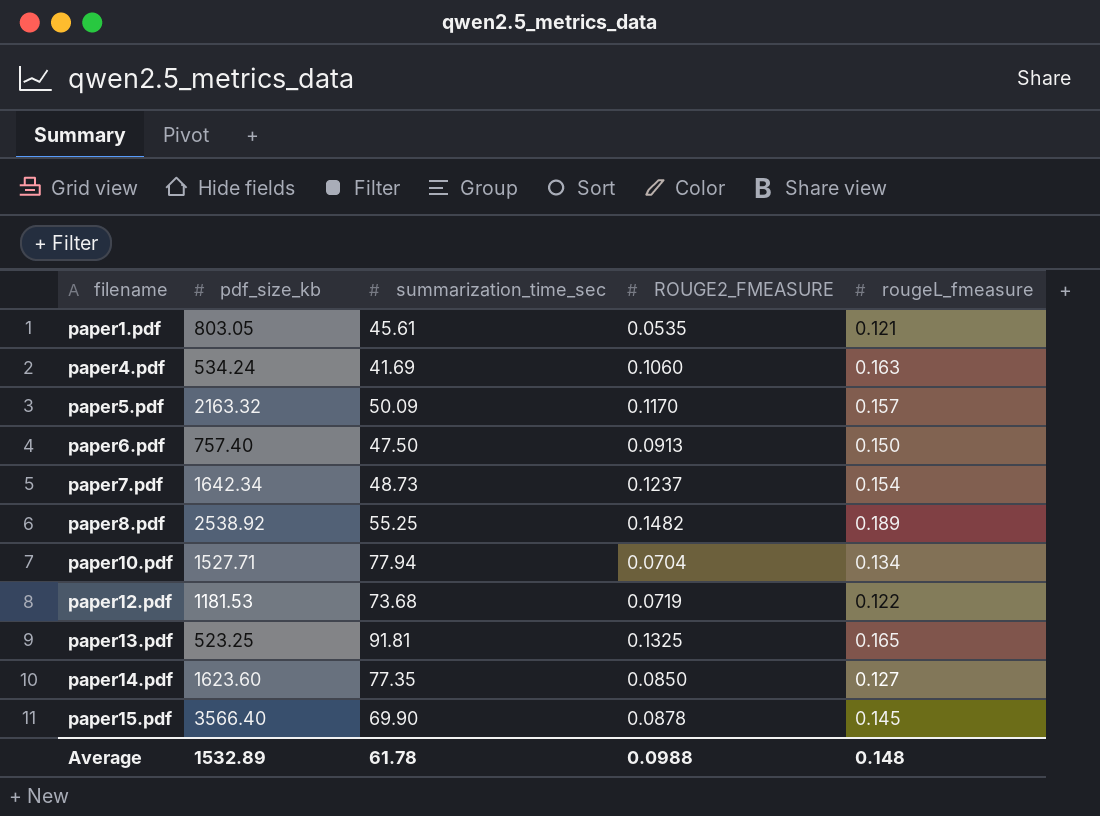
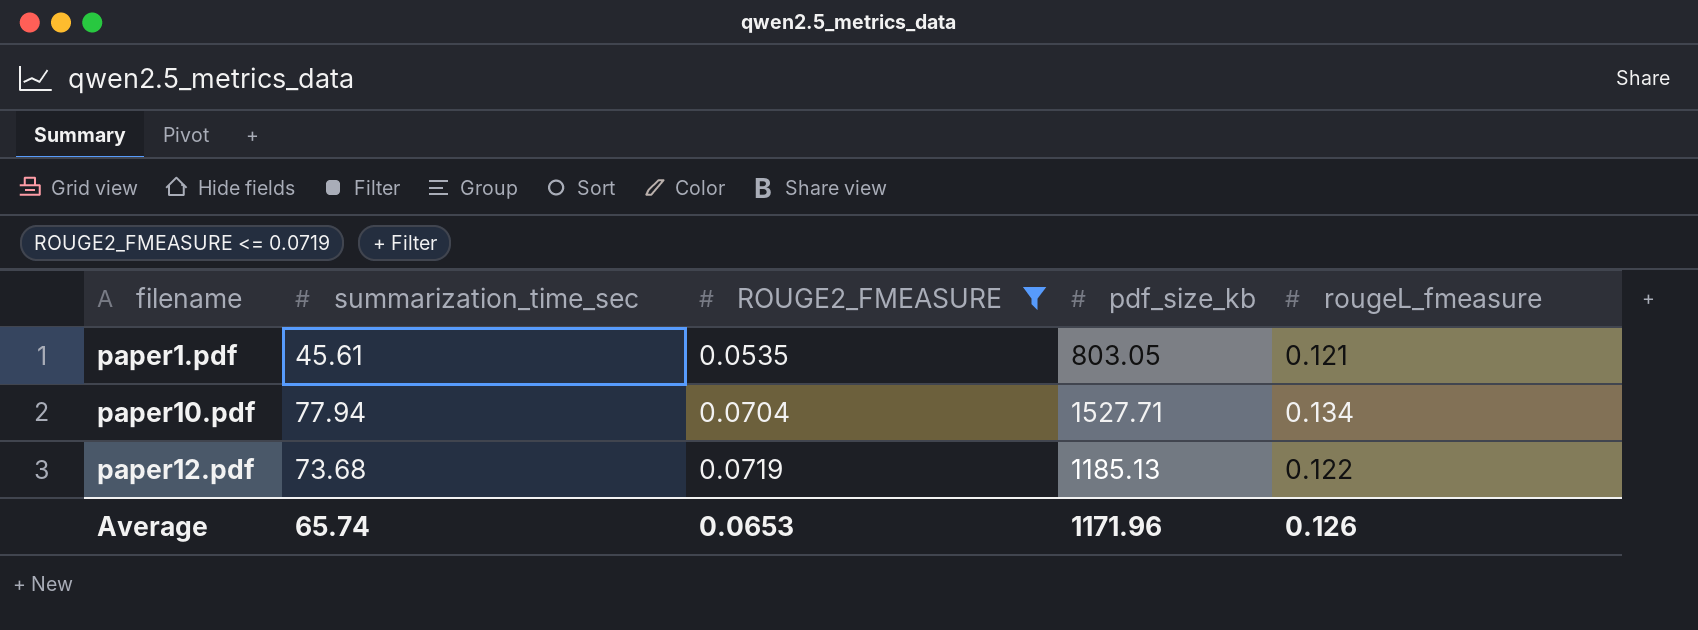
filter: none -> ROUGE2_FMEASURE <= 0.0719
column pdf_size_kb | position: 2 -> 4
paper12.pdf | pdf_size_kb: 1181.53 -> 1185.13
Average | summarization_time_sec: 61.78 -> 65.74
Average | ROUGE2_FMEASURE: 0.0988 -> 0.0653
Average | pdf_size_kb: 1532.89 -> 1171.96
Average | rougeL_fmeasure: 0.148 -> 0.126

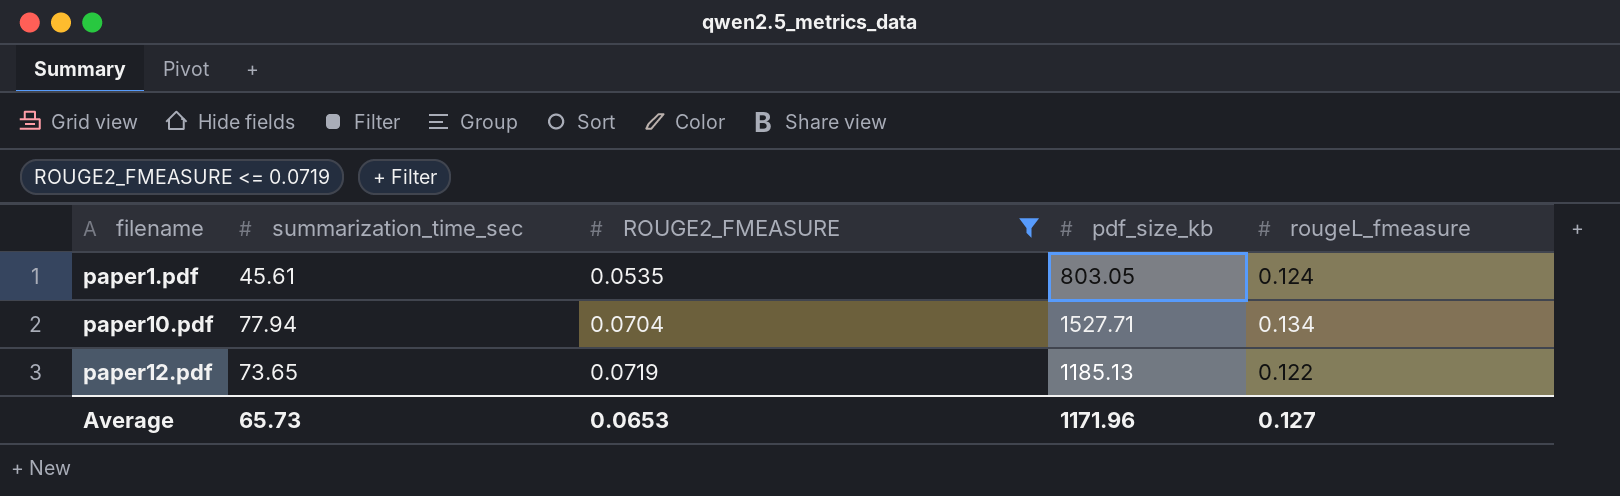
paper1.pdf | rougeL_fmeasure: 0.121 -> 0.124
paper12.pdf | summarization_time_sec: 73.68 -> 73.65
Average | summarization_time_sec: 65.74 -> 65.73
Average | rougeL_fmeasure: 0.126 -> 0.127

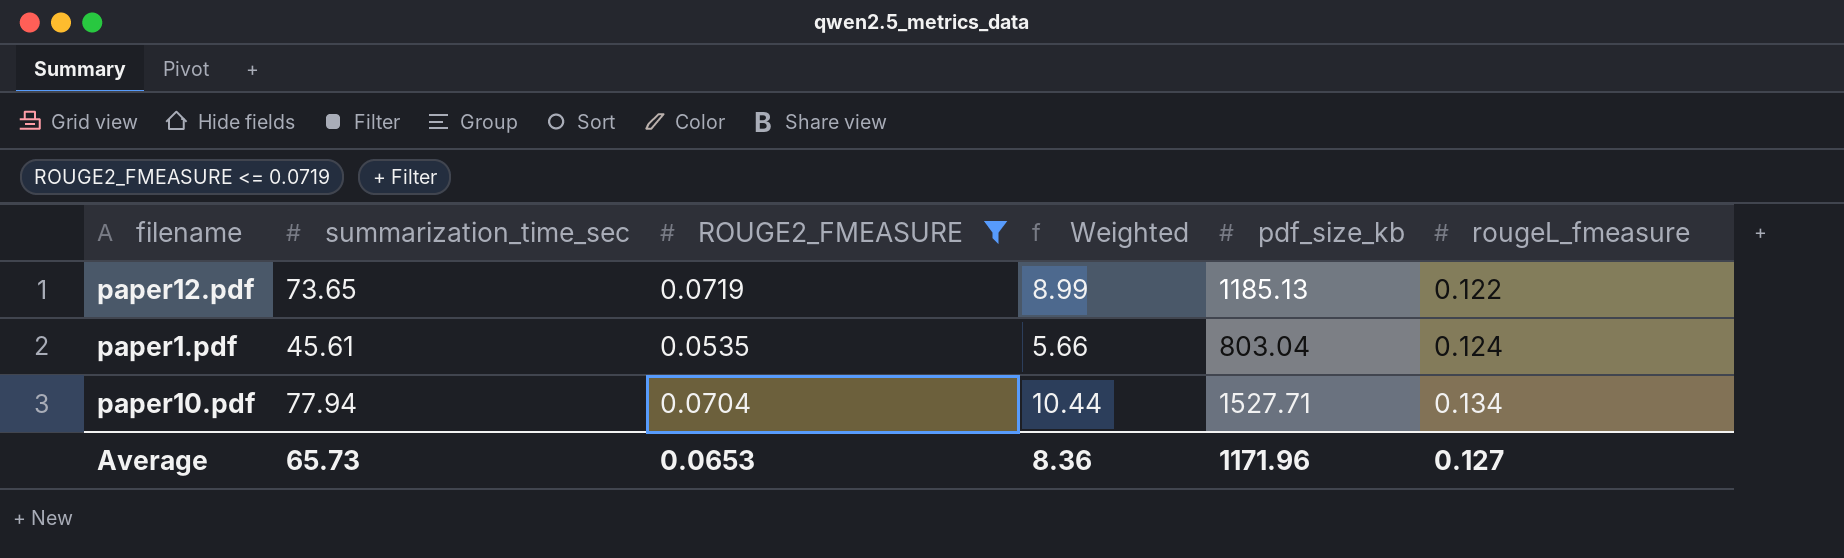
row order: filename ascending -> rougeL_fmeasure ascending
column Weighted | formula: none -> [summarization_time_sec] * [rougeL_fmeasure]
paper1.pdf | pdf_size_kb: 803.05 -> 803.04

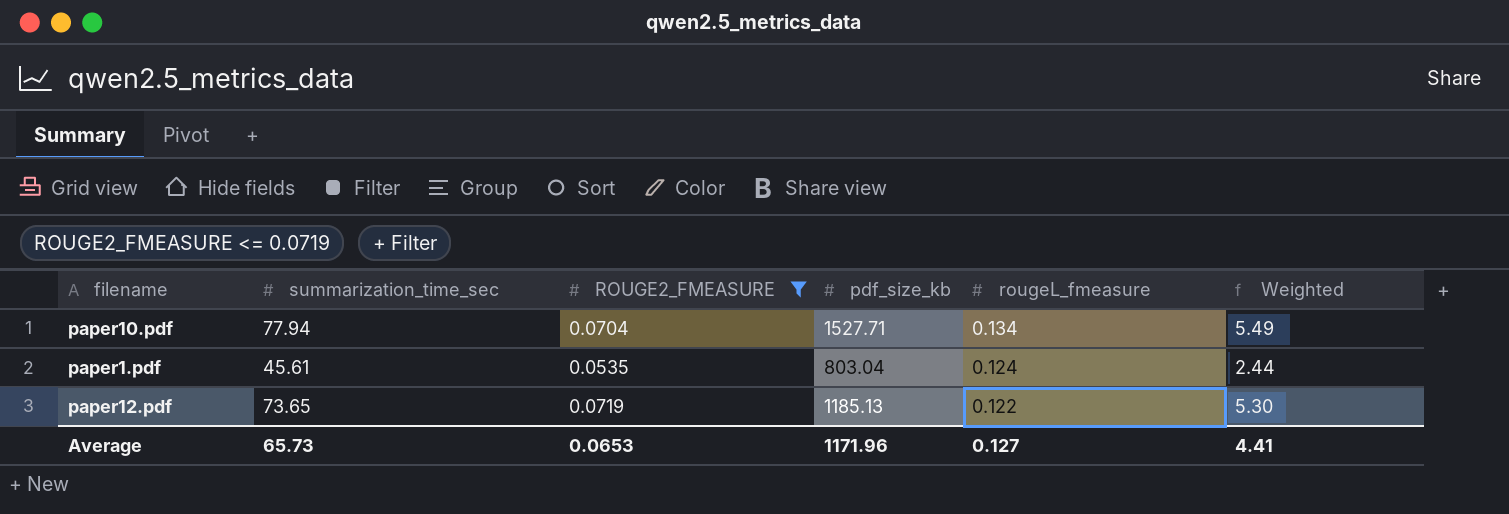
row order: rougeL_fmeasure ascending -> rougeL_fmeasure descending
column Weighted | formula: [summarization_time_sec] * [rougeL_fmeasure] -> [summarization_time_sec] * [ROUGE2_FMEASURE]
column Weighted | position: 4 -> 6
Average | Weighted: 8.36 -> 4.41

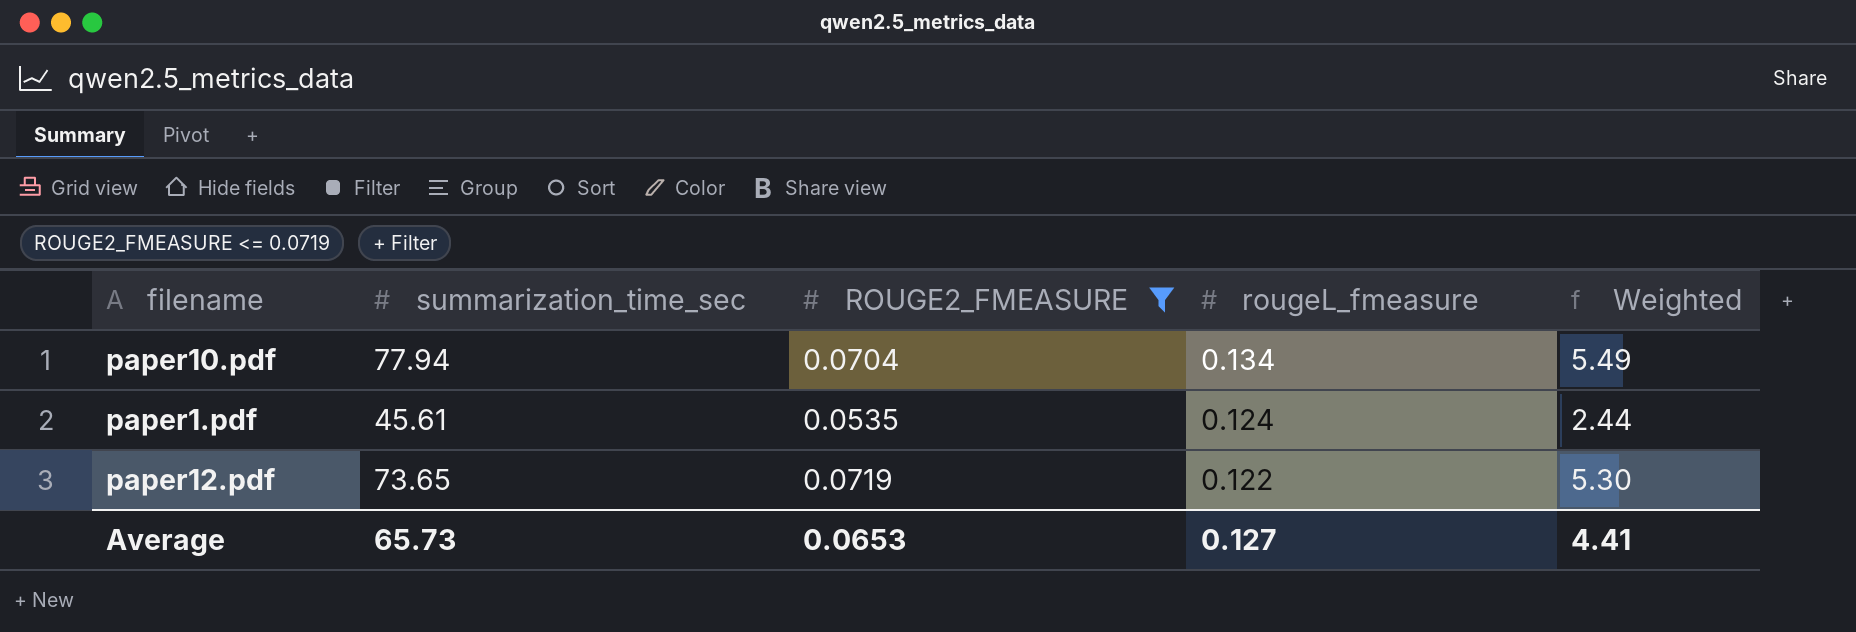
column pdf_size_kb | position: 4 -> none

